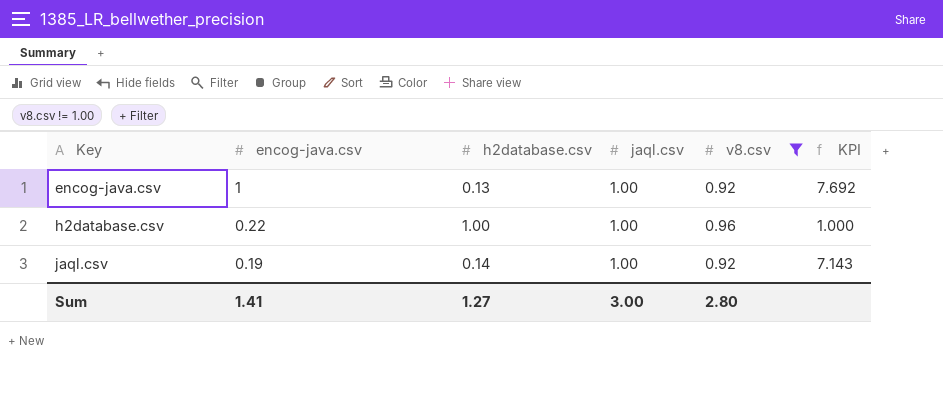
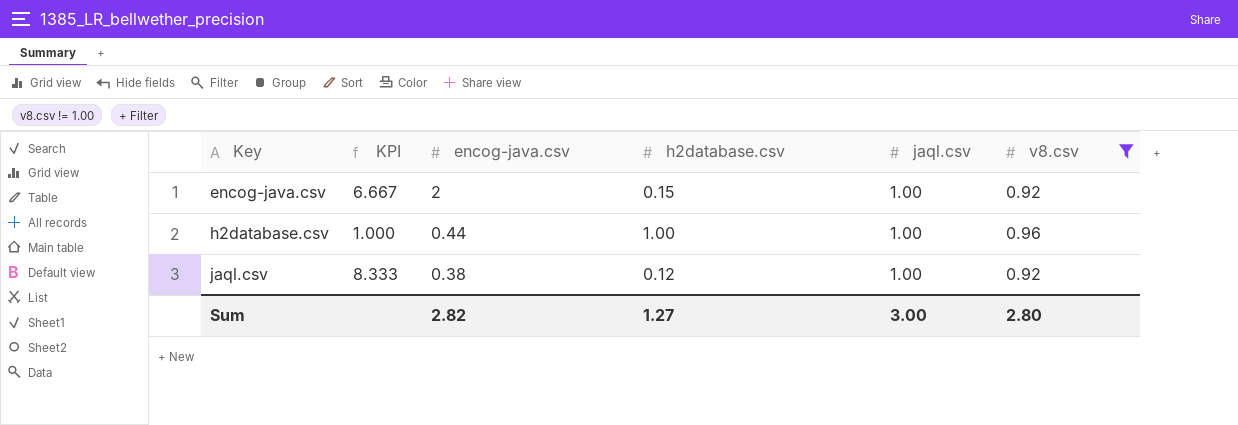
column KPI | position: 6 -> 2
encog-java.csv | KPI: 7.692 -> 6.667
encog-java.csv | encog-java.csv: 1 -> 2
encog-java.csv | h2database.csv: 0.13 -> 0.15
h2database.csv | encog-java.csv: 0.22 -> 0.44
jaql.csv | KPI: 7.143 -> 8.333
jaql.csv | encog-java.csv: 0.19 -> 0.38
jaql.csv | h2database.csv: 0.14 -> 0.12
Sum | encog-java.csv: 1.41 -> 2.82

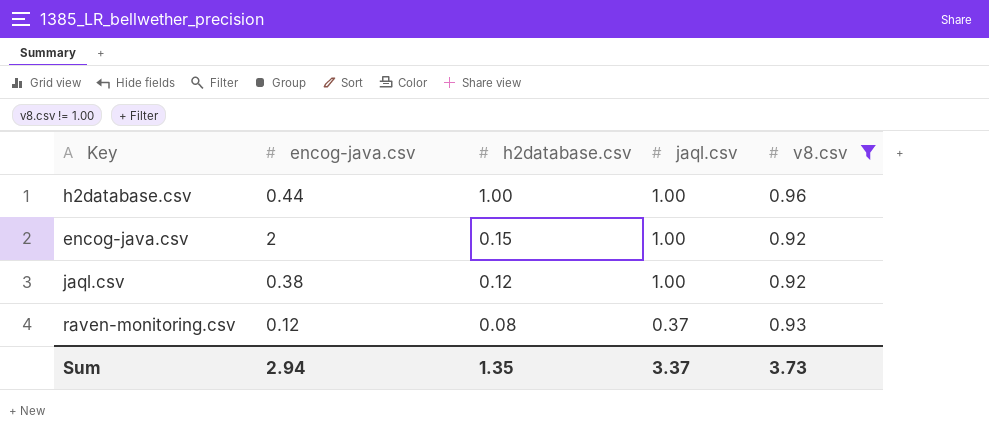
row order: Key ascending -> h2database.csv descending
column KPI | formula: [jaql.csv] / [h2database.csv] -> none
row raven-monitoring.csv: none -> 0.12 | 0.08 | 0.37 | 0.93
Sum | encog-java.csv: 2.82 -> 2.94
Sum | h2database.csv: 1.27 -> 1.35
Sum | jaql.csv: 3.00 -> 3.37
Sum | v8.csv: 2.80 -> 3.73

